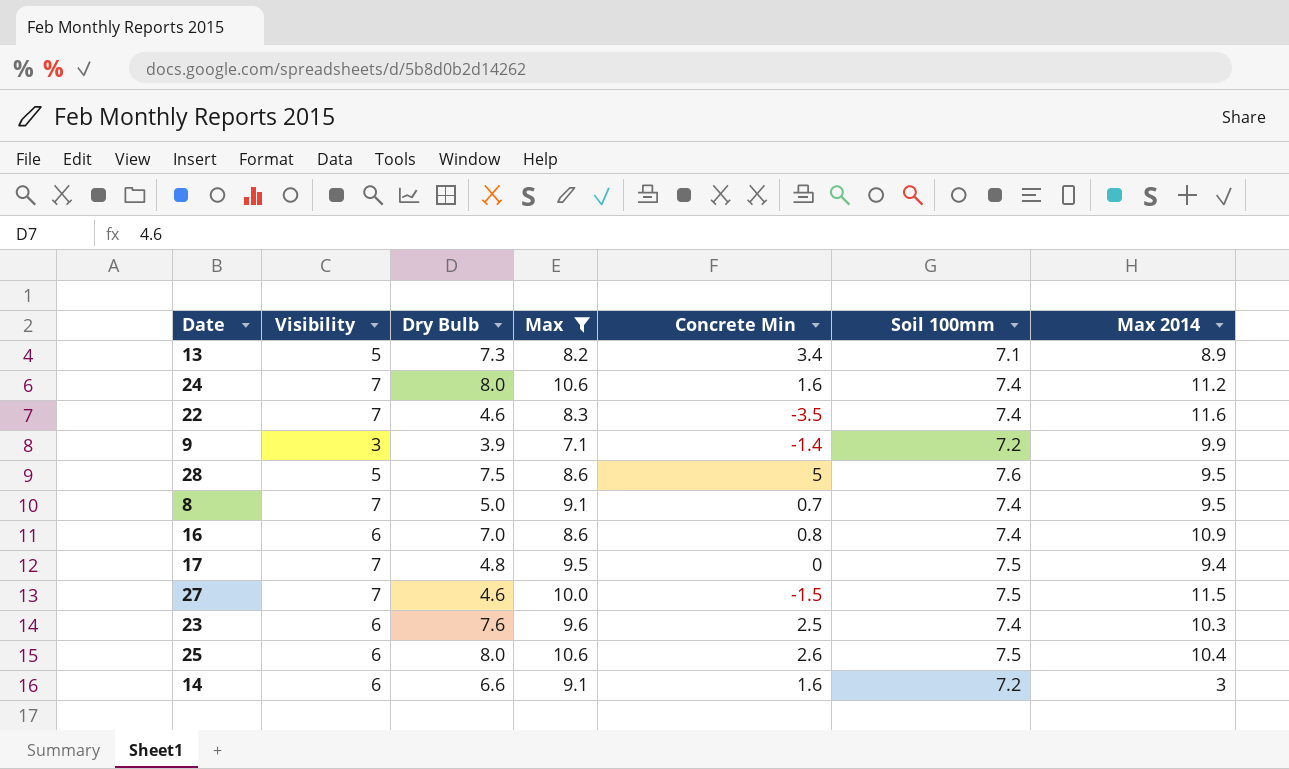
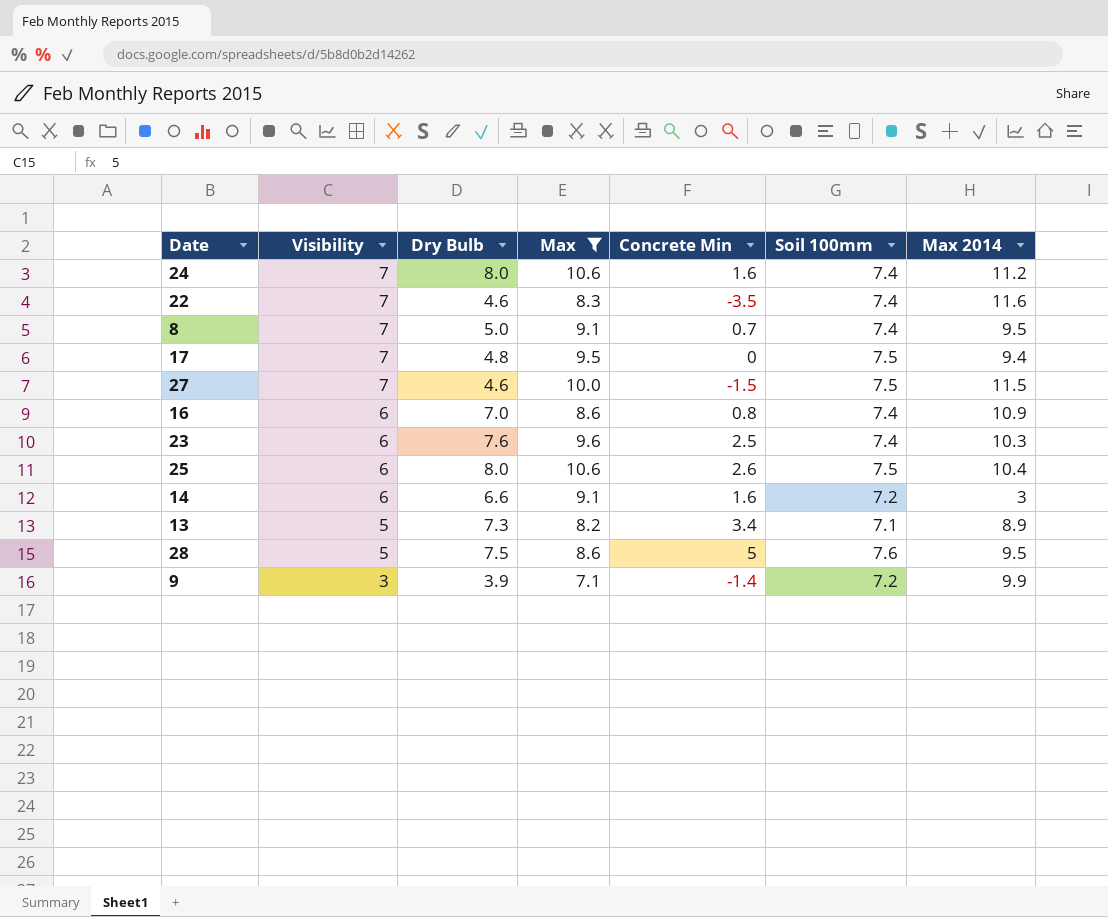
row order: none -> Visibility descending

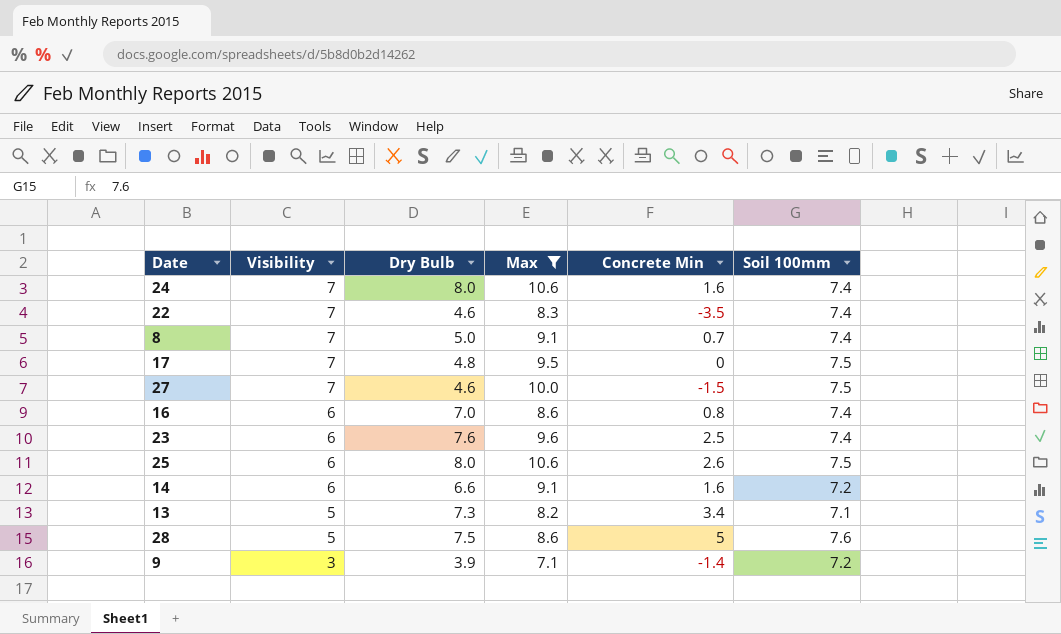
column Max 2014 | position: 7 -> none

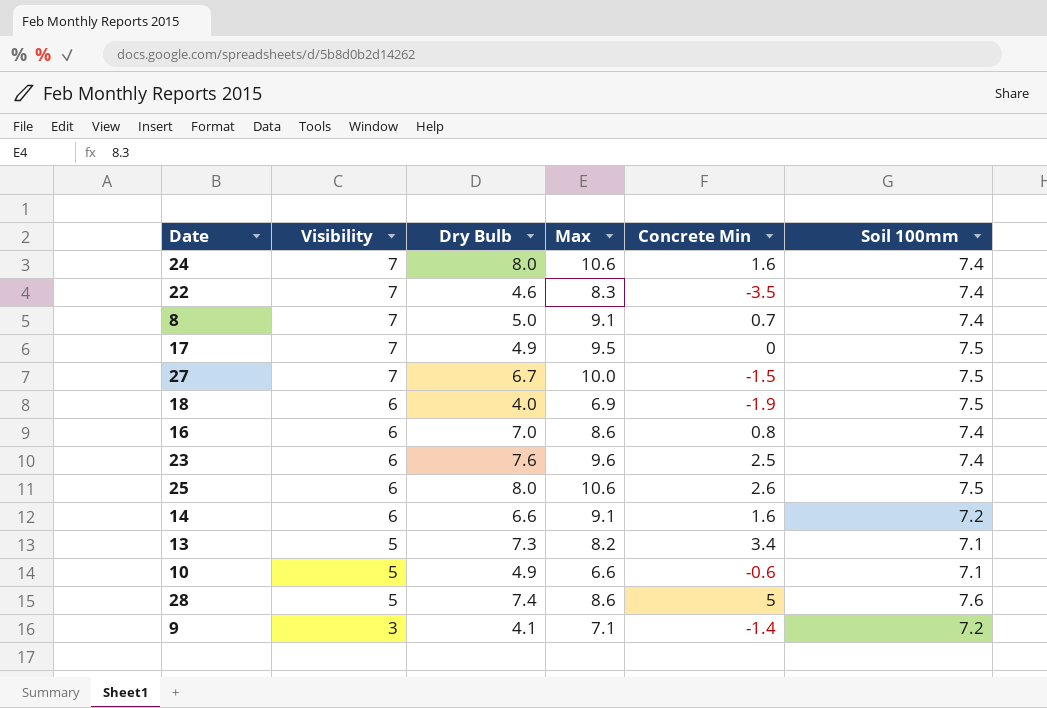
filter: Max >= 7.1 -> none
17 | Dry Bulb: 4.8 -> 4.9
27 | Dry Bulb: 4.6 -> 6.7
28 | Dry Bulb: 7.5 -> 7.4
9 | Dry Bulb: 3.9 -> 4.1

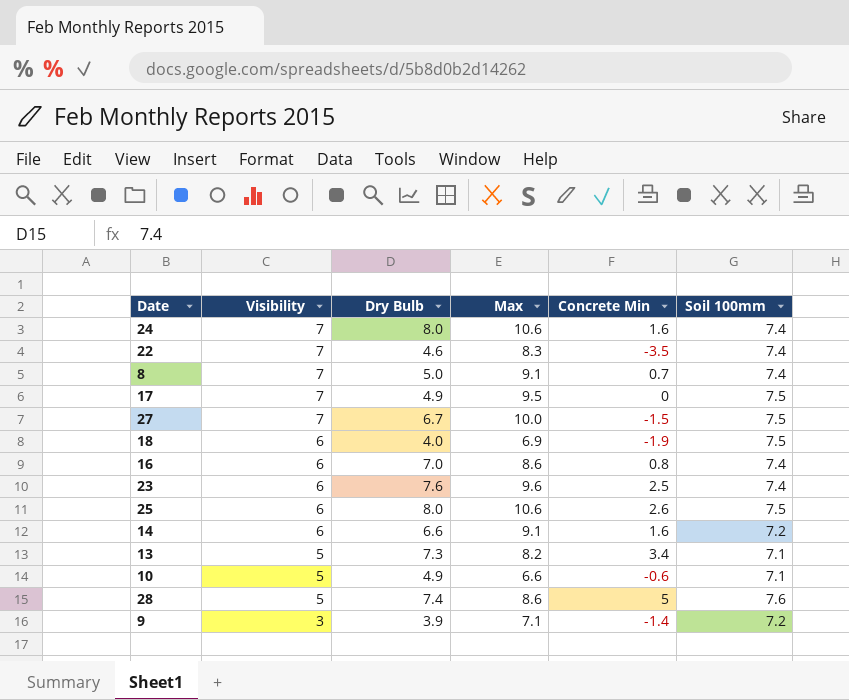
9 | Dry Bulb: 4.1 -> 3.9

